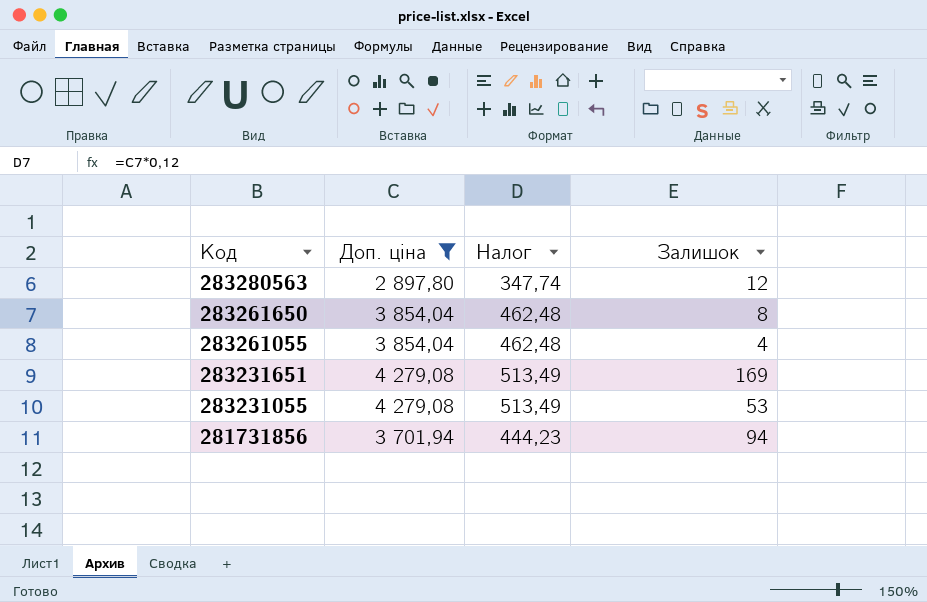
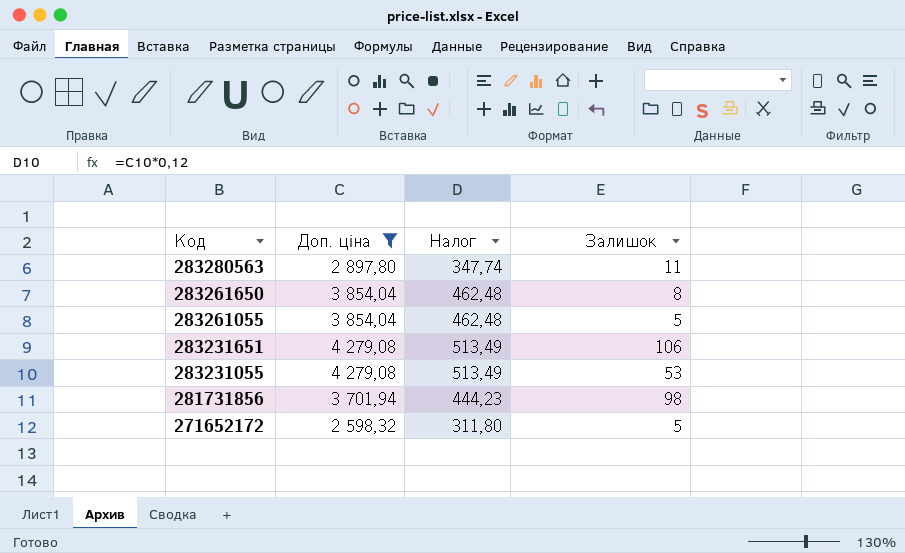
283280563 | Залишок: 12 -> 11
283261055 | Залишок: 4 -> 5
283231651 | Залишок: 169 -> 106
281731856 | Залишок: 94 -> 98
row 271652172: none -> 2 598,32 | 311,80 | 5

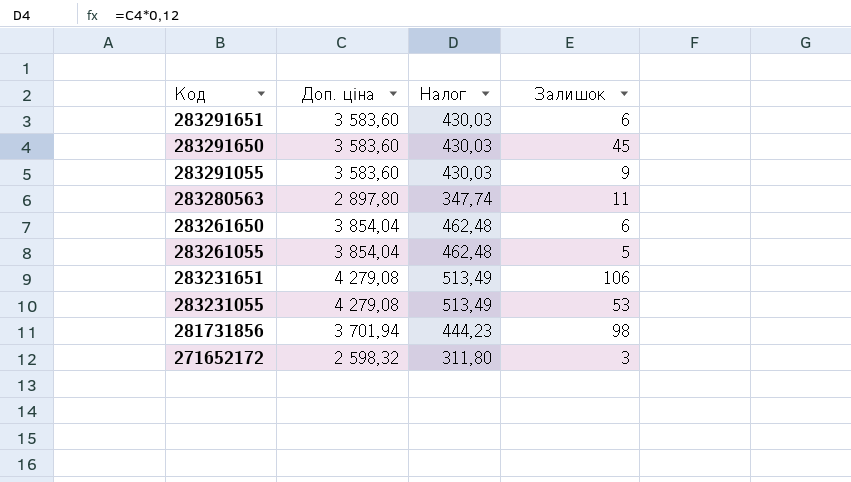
filter: Доп. ціна != 3 583,60 -> none
283261650 | Залишок: 8 -> 6
271652172 | Залишок: 5 -> 3

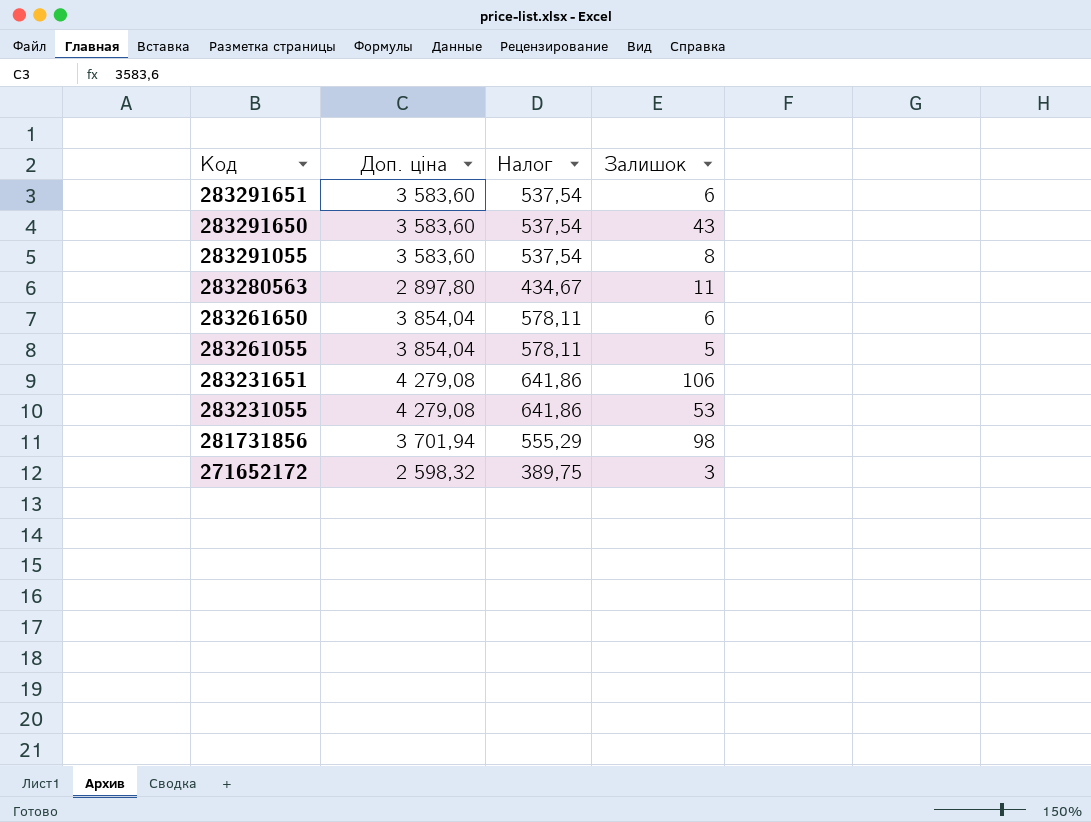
column Налог | formula: [Доп. ціна] * 0,12 -> [Доп. ціна] * 0,15
283291650 | Залишок: 45 -> 43
283291055 | Залишок: 9 -> 8

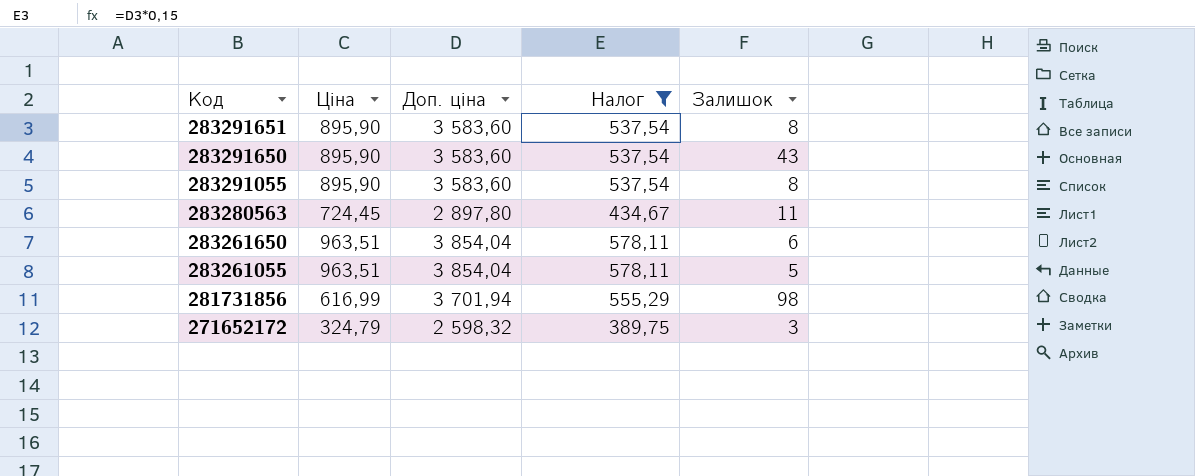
filter: none -> Налог != 641,86
column Ціна | position: none -> 2
283291651 | Залишок: 6 -> 8

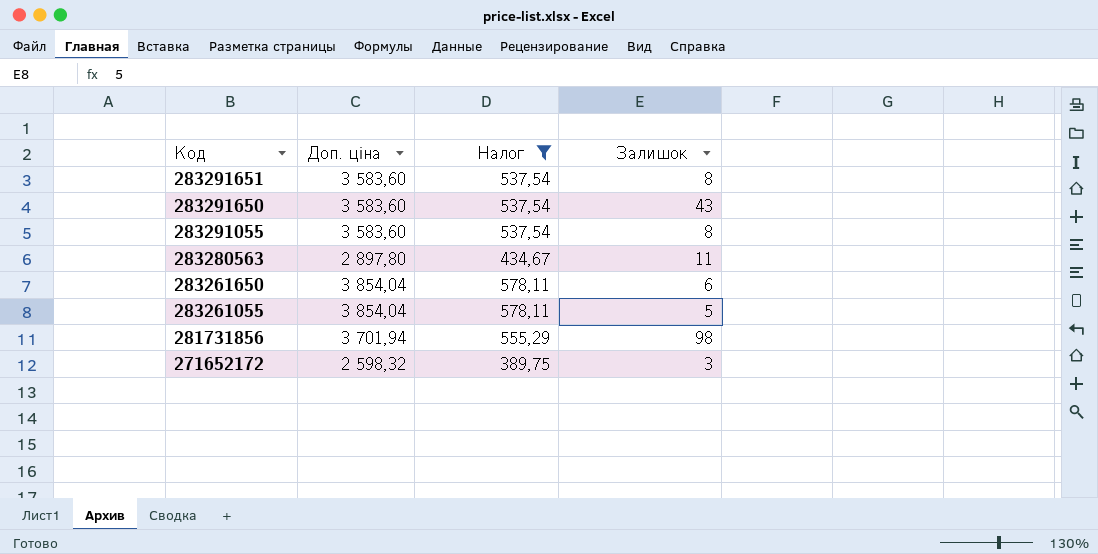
column Ціна | position: 2 -> none

